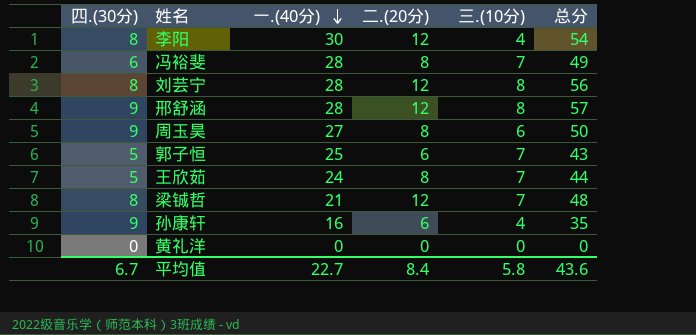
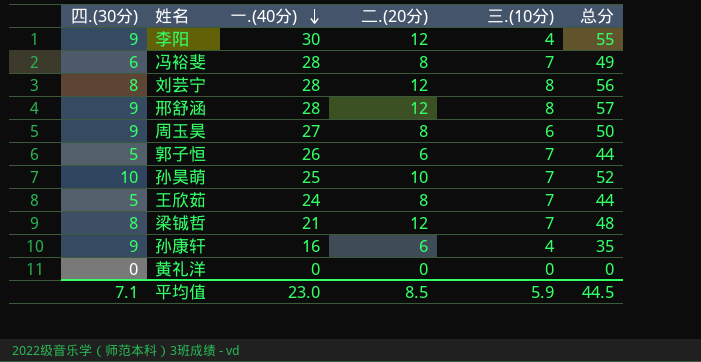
李阳 | 四.(30分): 8 -> 9
李阳 | 总分: 54 -> 55
郭子恒 | 一.(40分): 25 -> 26
郭子恒 | 总分: 43 -> 44
row 孙昊萌: none -> 10 | 25 | 10 | 7 | 52
平均值 | 四.(30分): 6.7 -> 7.1
平均值 | 一.(40分): 22.7 -> 23.0
平均值 | 二.(20分): 8.4 -> 8.5
平均值 | 三.(10分): 5.8 -> 5.9
平均值 | 总分: 43.6 -> 44.5

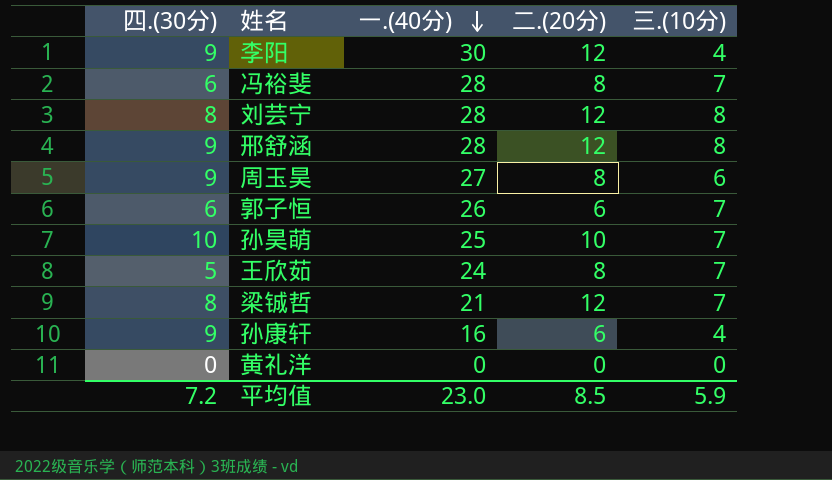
column 总分 | formula: [四.(30分)] + [一.(40分)] + [二.(20分)] + [三.(10分)] -> none
郭子恒 | 四.(30分): 5 -> 6
平均值 | 四.(30分): 7.1 -> 7.2

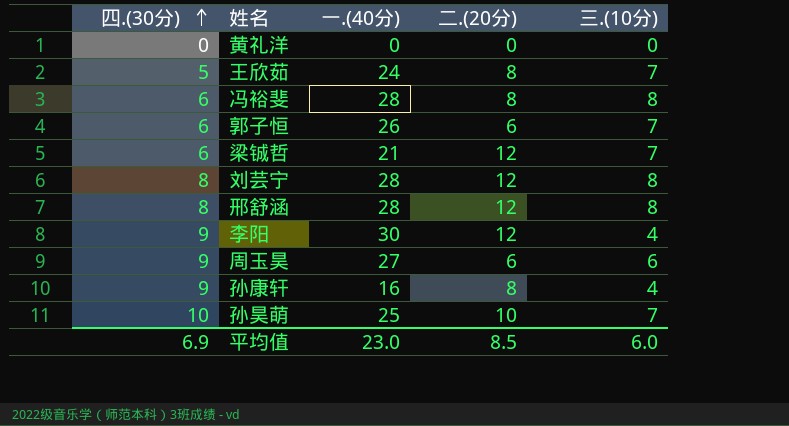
row order: 一.(40分) descending -> 四.(30分) ascending
冯裕斐 | 三.(10分): 7 -> 8
梁铖哲 | 四.(30分): 8 -> 6
邢舒涵 | 四.(30分): 9 -> 8
周玉昊 | 二.(20分): 8 -> 6
孙康轩 | 二.(20分): 6 -> 8
平均值 | 四.(30分): 7.2 -> 6.9
平均值 | 三.(10分): 5.9 -> 6.0

